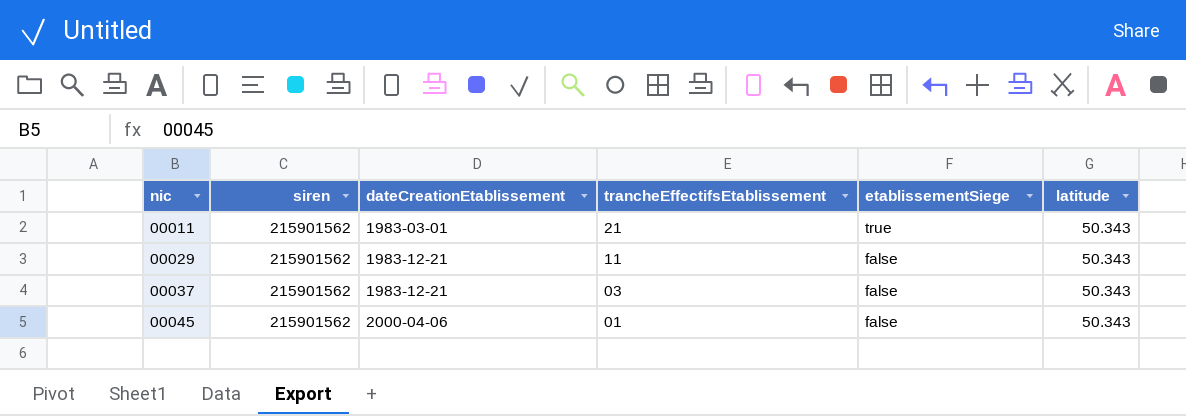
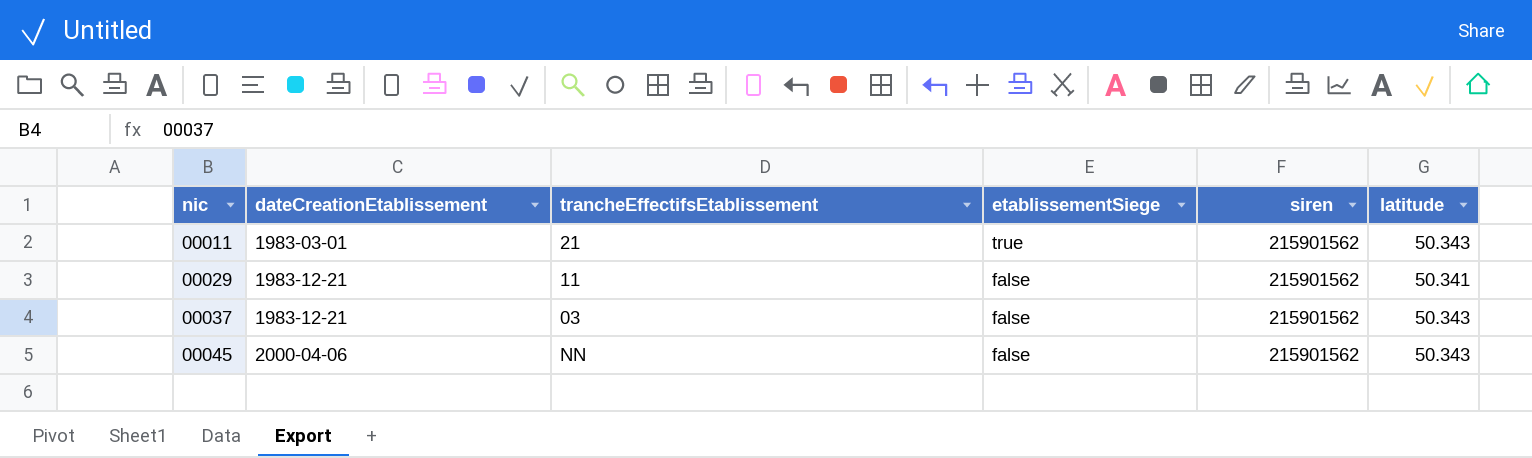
column siren | position: 2 -> 5
00029 | latitude: 50.343 -> 50.341
00045 | trancheEffectifsEtablissement: 01 -> NN

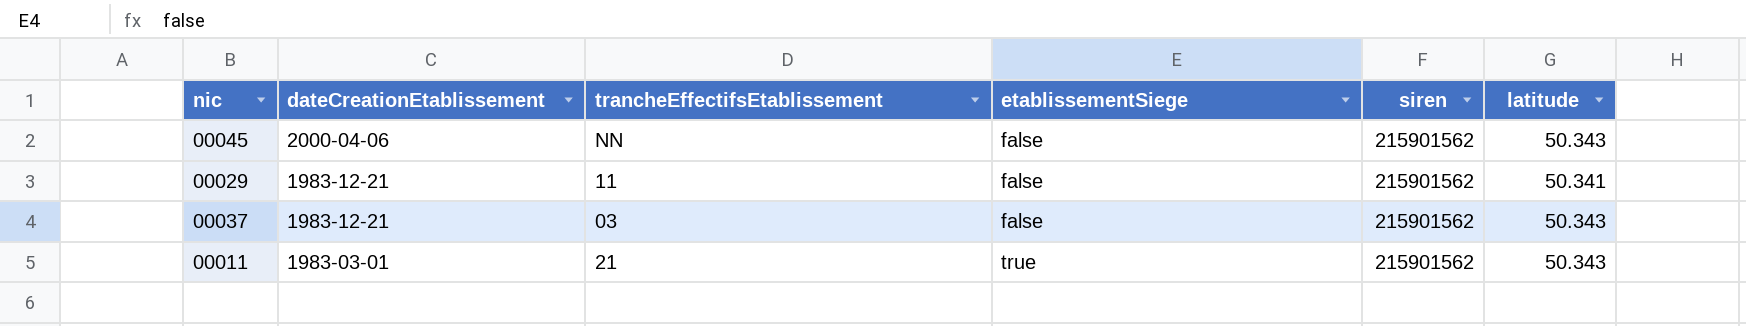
row order: nic ascending -> dateCreationEtablissement descending

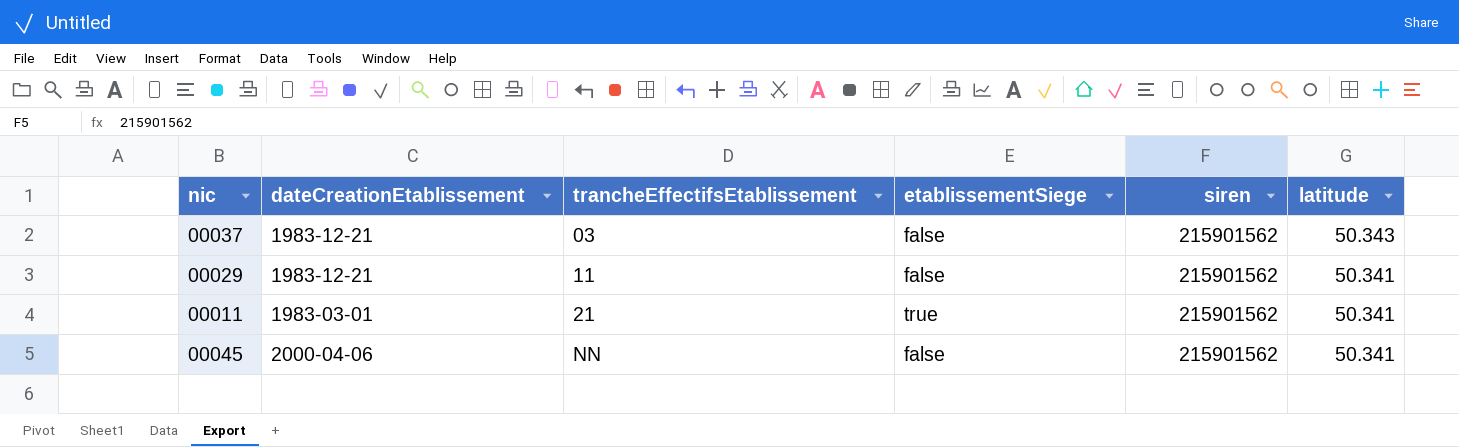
row order: dateCreationEtablissement descending -> trancheEffectifsEtablissement ascending
00011 | latitude: 50.343 -> 50.341
00045 | latitude: 50.343 -> 50.341

